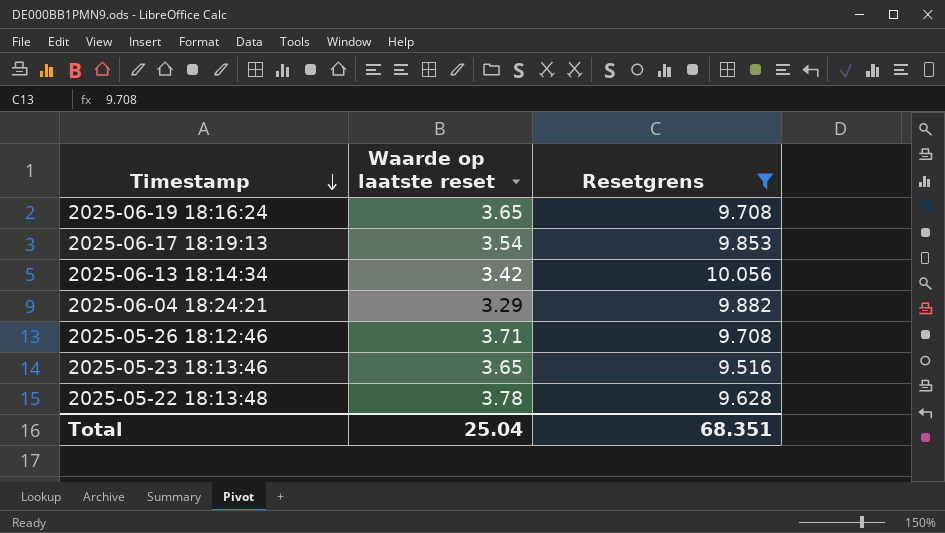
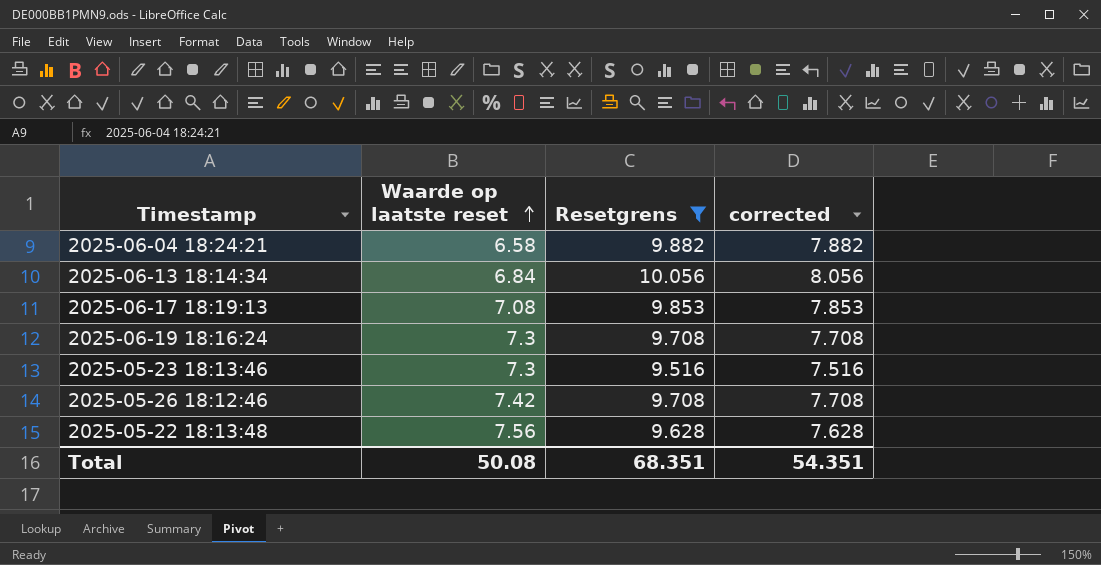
row order: Timestamp descending -> Waarde op laatste reset ascending
column corrected | formula: none -> [Resetgrens] - 2
2025-06-04 18:24:21 | Waarde op laatste reset: 3.29 -> 6.58
2025-06-13 18:14:34 | Waarde op laatste reset: 3.42 -> 6.84
2025-06-17 18:19:13 | Waarde op laatste reset: 3.54 -> 7.08
2025-06-19 18:16:24 | Waarde op laatste reset: 3.65 -> 7.3
2025-05-23 18:13:46 | Waarde op laatste reset: 3.65 -> 7.3
2025-05-26 18:12:46 | Waarde op laatste reset: 3.71 -> 7.42
2025-05-22 18:13:48 | Waarde op laatste reset: 3.78 -> 7.56
Total | Waarde op laatste reset: 25.04 -> 50.08

